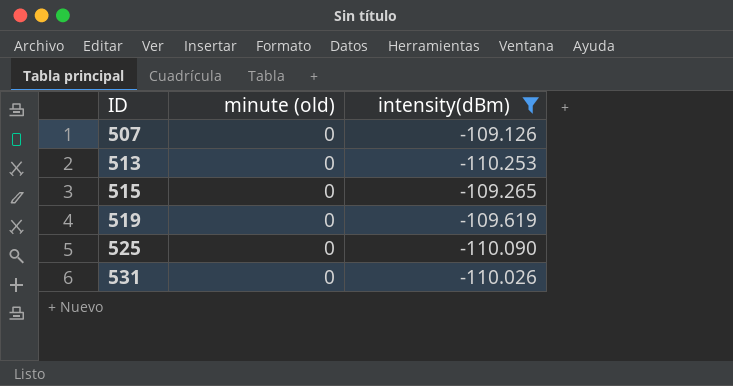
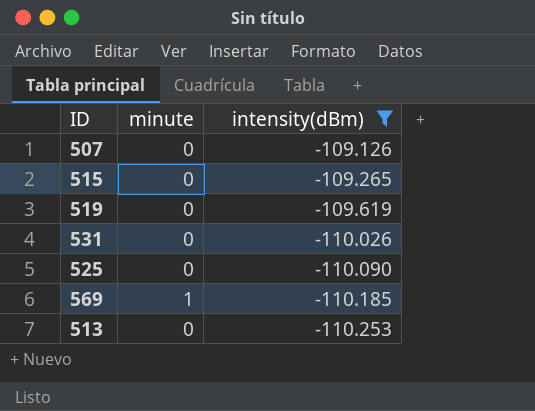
row order: ID ascending -> intensity(dBm) descending
column name: minute (old) -> minute
row 569: none -> 1 | -110.185

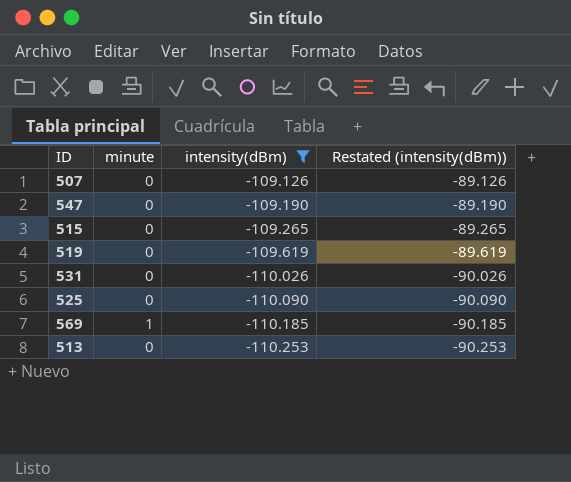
column Restated (intensity(dBm)) | formula: none -> [intensity(dBm)] + 20
row 547: none -> 0 | -109.190 | -89.190

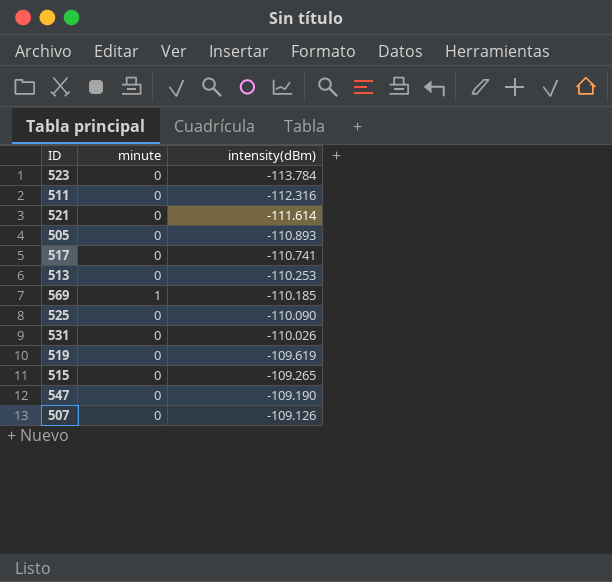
filter: intensity(dBm) >= -110.253 -> none
row order: intensity(dBm) descending -> intensity(dBm) ascending
column Restated (intensity(dBm)) | formula: [intensity(dBm)] + 20 -> none

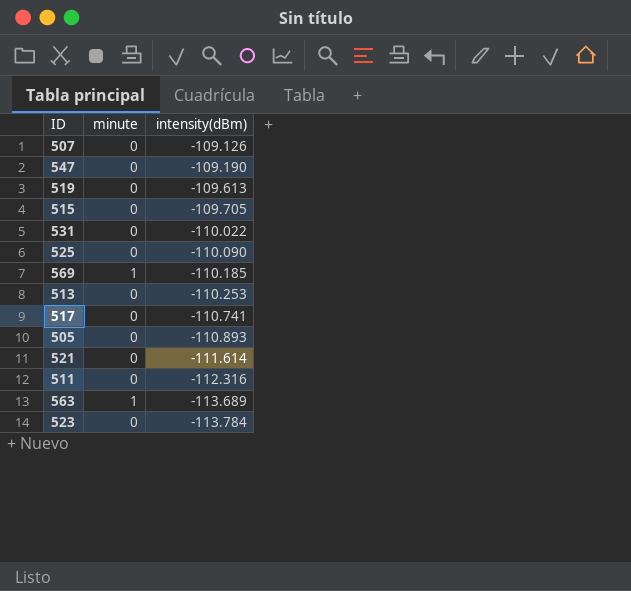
row order: intensity(dBm) ascending -> intensity(dBm) descending
519 | intensity(dBm): -109.619 -> -109.613
515 | intensity(dBm): -109.265 -> -109.705
531 | intensity(dBm): -110.026 -> -110.022
row 563: none -> 1 | -113.689

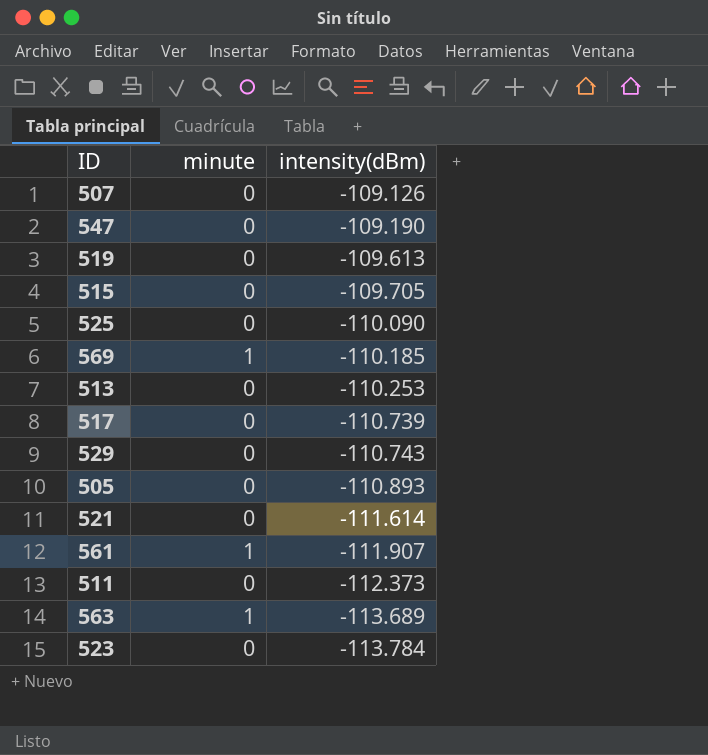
row 531: 0 | -110.022 -> none
517 | intensity(dBm): -110.741 -> -110.739
row 529: none -> 0 | -110.743
row 561: none -> 1 | -111.907
511 | intensity(dBm): -112.316 -> -112.373

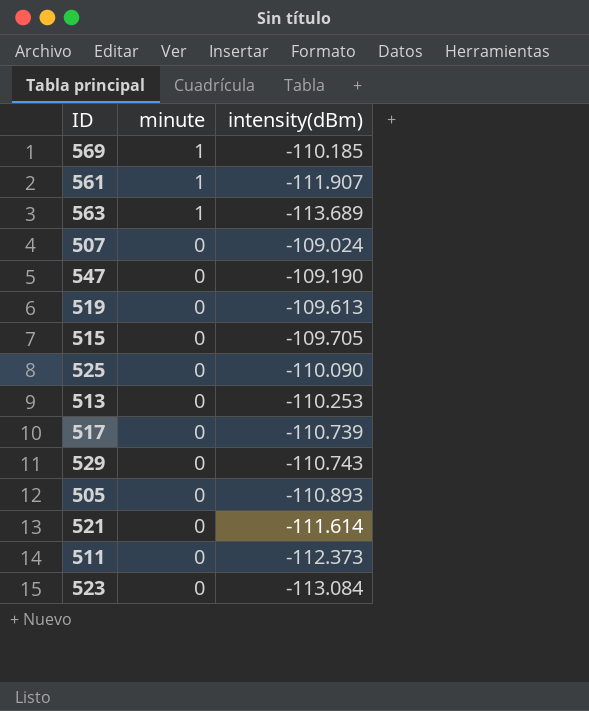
row order: intensity(dBm) descending -> minute descending
507 | intensity(dBm): -109.126 -> -109.024
523 | intensity(dBm): -113.784 -> -113.084

